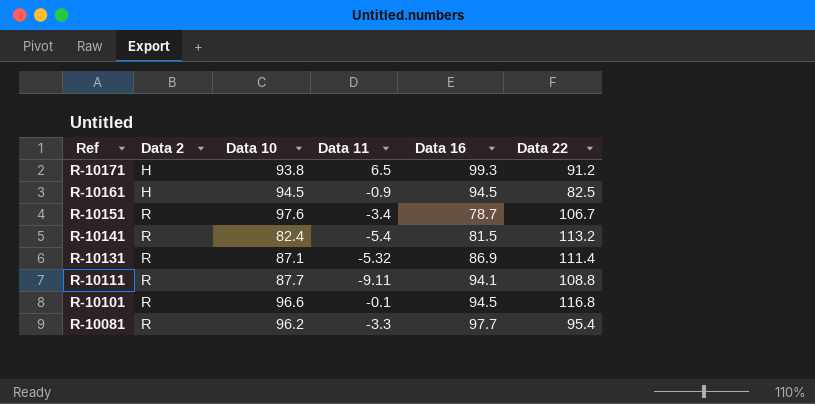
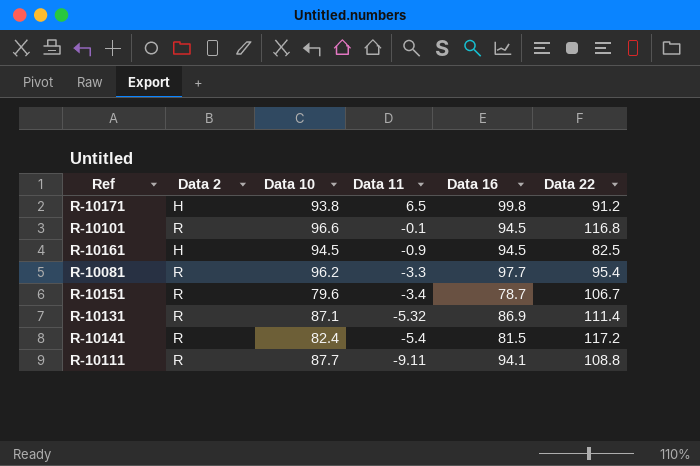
row order: Ref descending -> Data 11 descending
R-10171 | Data 16: 99.3 -> 99.8
R-10151 | Data 10: 97.6 -> 79.6
R-10141 | Data 22: 113.2 -> 117.2

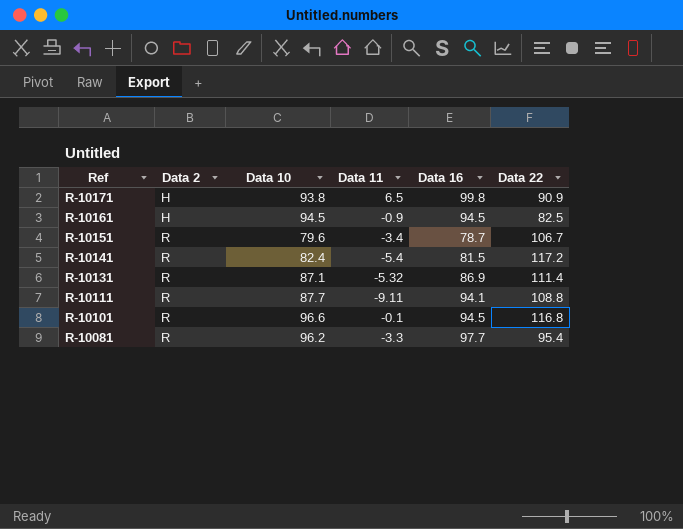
row order: Data 11 descending -> Ref descending
R-10171 | Data 22: 91.2 -> 90.9

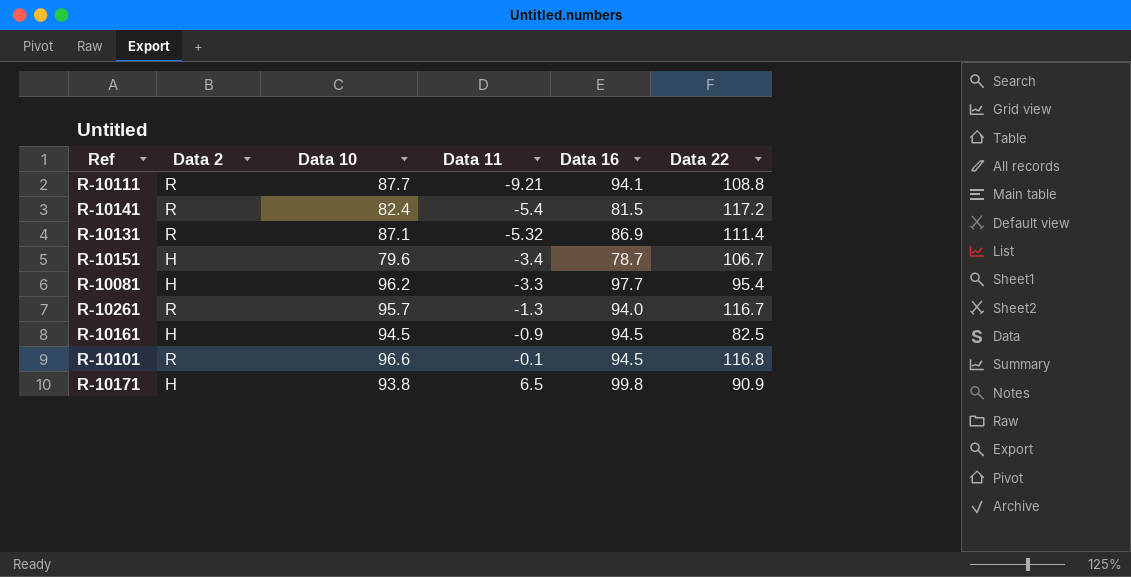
row order: Ref descending -> Data 11 ascending
R-10111 | Data 11: -9.11 -> -9.21
R-10151 | Data 2: R -> H
R-10081 | Data 2: R -> H
row R-10261: none -> R | 95.7 | -1.3 | 94.0 | 116.7

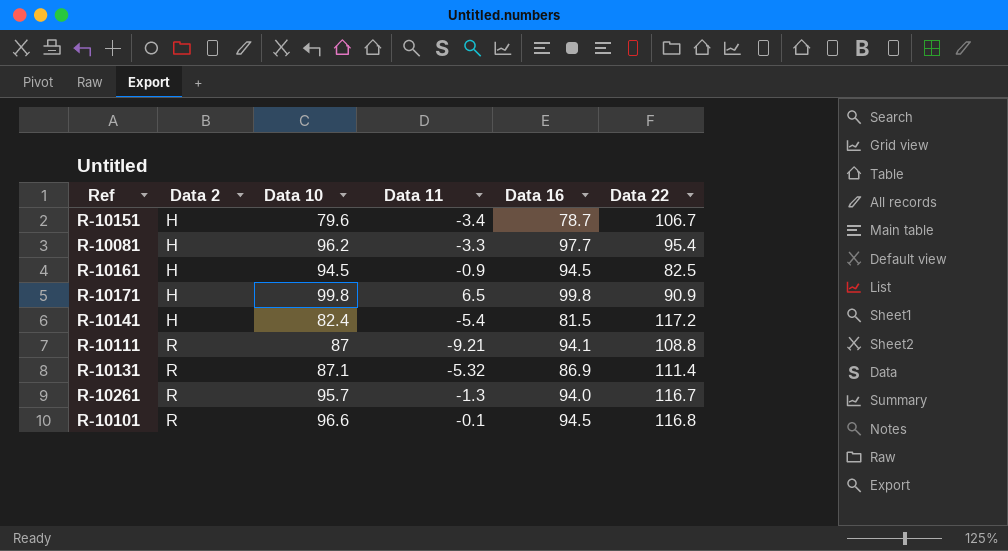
row order: Data 11 ascending -> Data 2 ascending
R-10171 | Data 10: 93.8 -> 99.8
R-10141 | Data 2: R -> H
R-10111 | Data 10: 87.7 -> 87

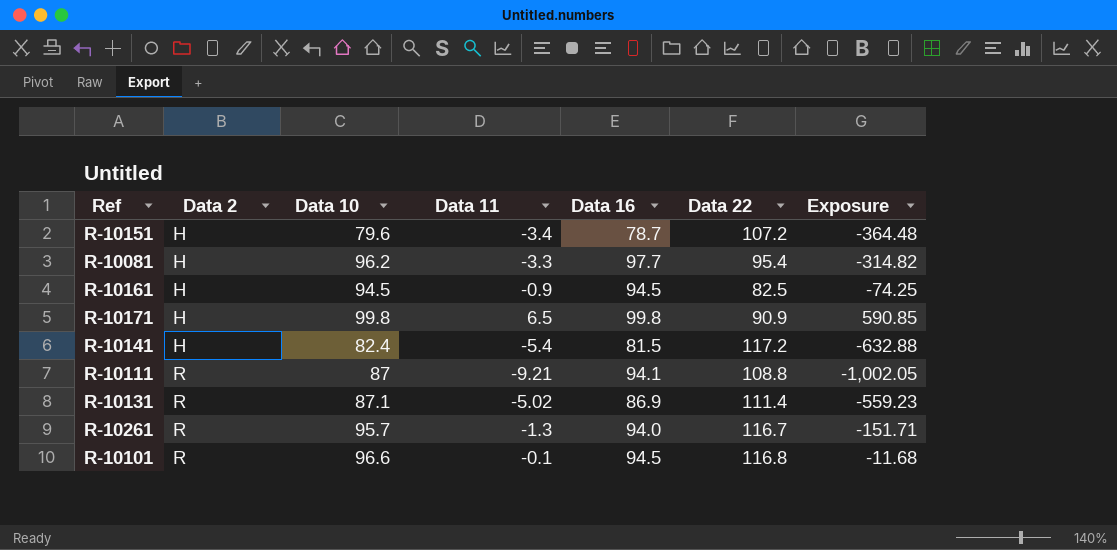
column Exposure | formula: none -> [Data 11] * [Data 22]
R-10151 | Data 22: 106.7 -> 107.2
R-10131 | Data 11: -5.32 -> -5.02

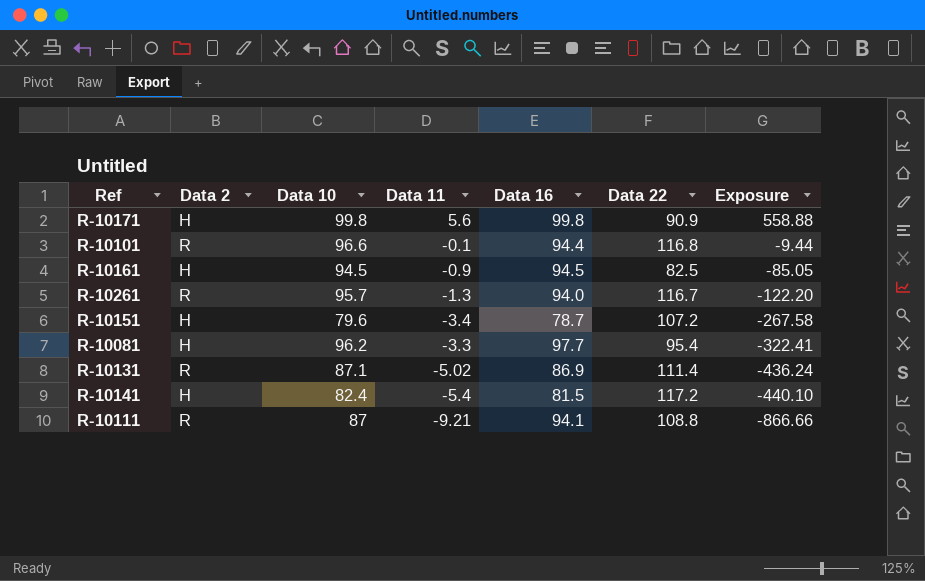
row order: Data 2 ascending -> Exposure descending
column Exposure | formula: [Data 11] * [Data 22] -> [Data 11] * [Data 16]
R-10171 | Data 11: 6.5 -> 5.6
R-10101 | Data 16: 94.5 -> 94.4

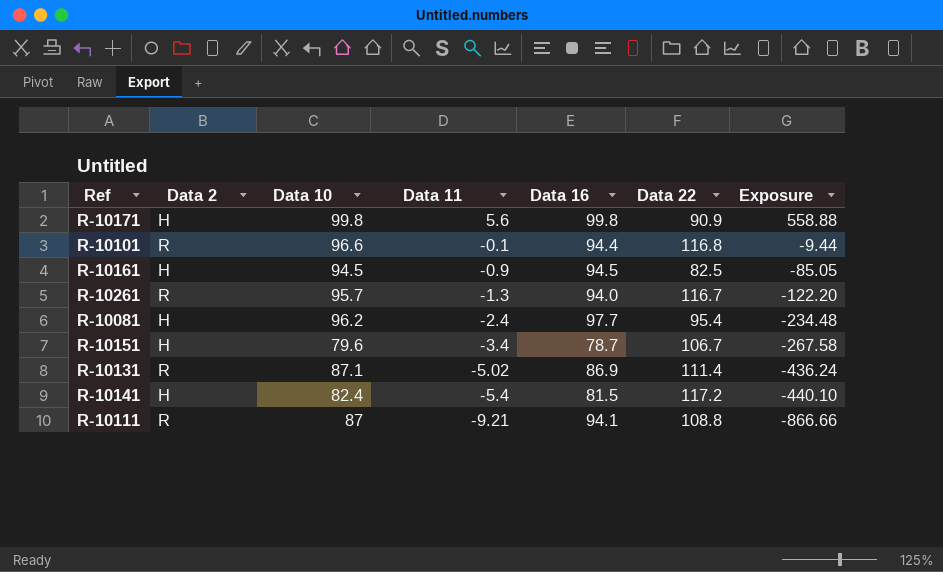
row order: Exposure descending -> Data 11 descending
R-10081 | Data 11: -3.3 -> -2.4
R-10081 | Exposure: -322.41 -> -234.48
R-10151 | Data 22: 107.2 -> 106.7

